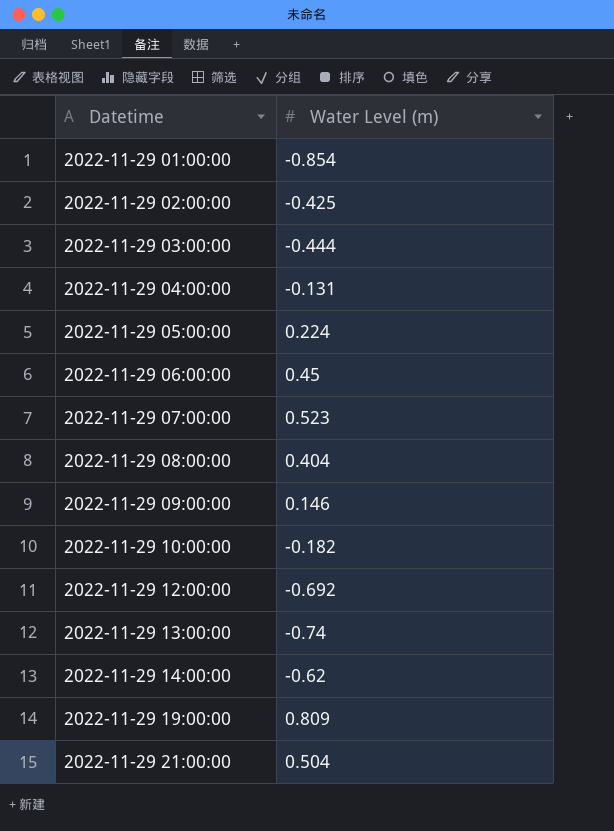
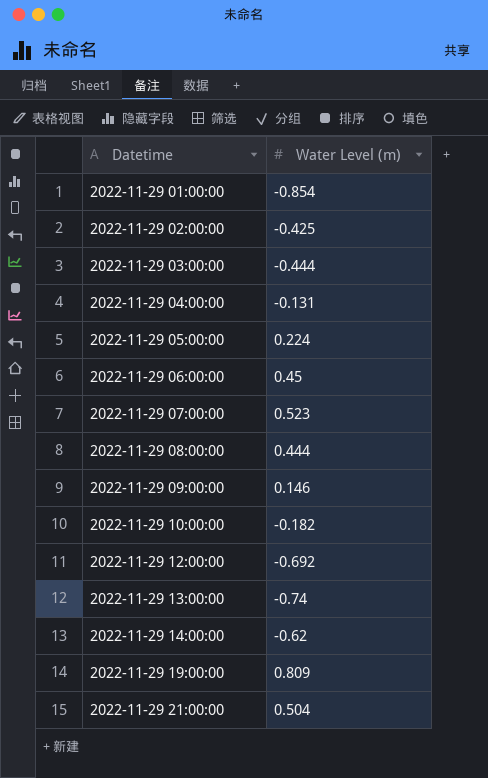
2022-11-29 08:00:00 | Water Level (m): 0.404 -> 0.444

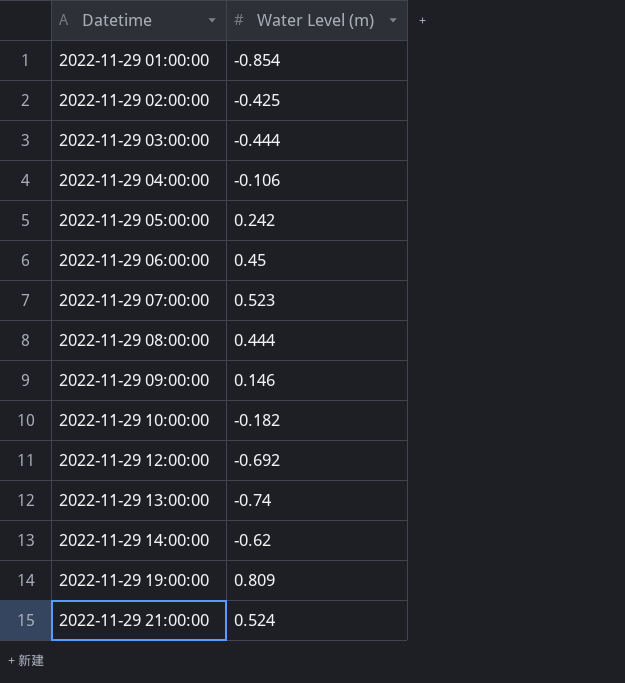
2022-11-29 04:00:00 | Water Level (m): -0.131 -> -0.106
2022-11-29 05:00:00 | Water Level (m): 0.224 -> 0.242
2022-11-29 21:00:00 | Water Level (m): 0.504 -> 0.524

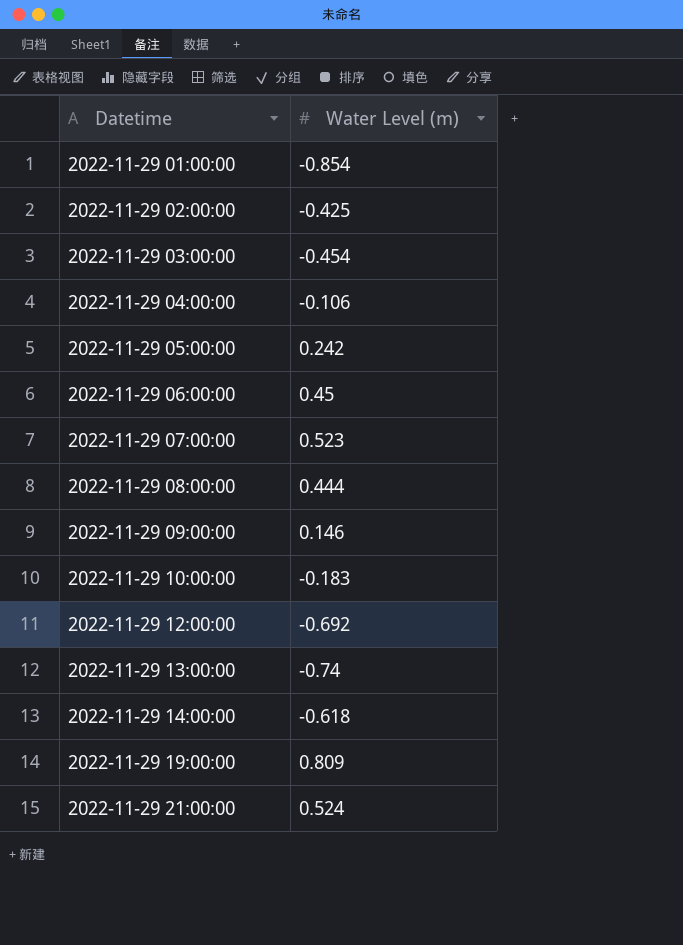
2022-11-29 03:00:00 | Water Level (m): -0.444 -> -0.454
2022-11-29 10:00:00 | Water Level (m): -0.182 -> -0.183
2022-11-29 14:00:00 | Water Level (m): -0.62 -> -0.618

